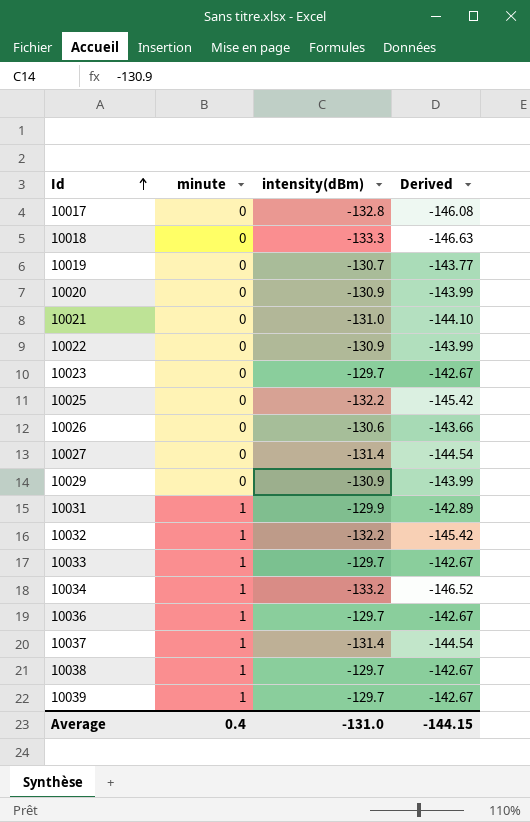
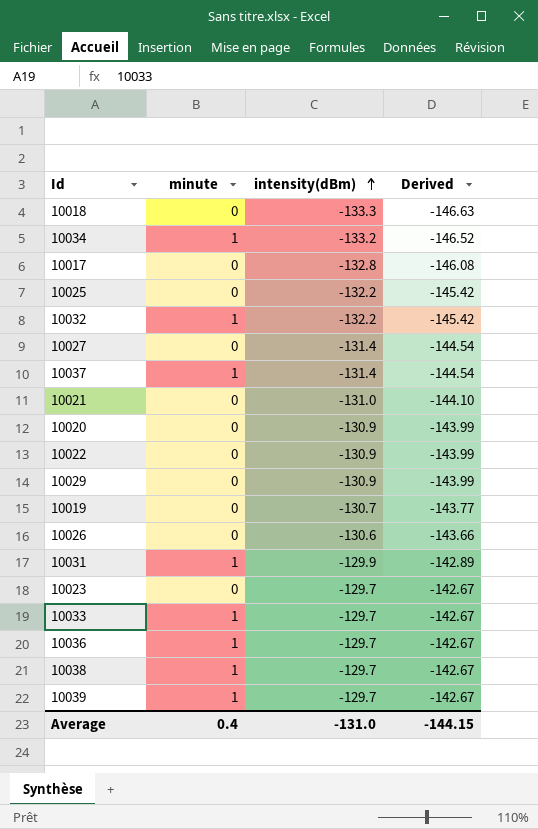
row order: Id ascending -> intensity(dBm) ascending

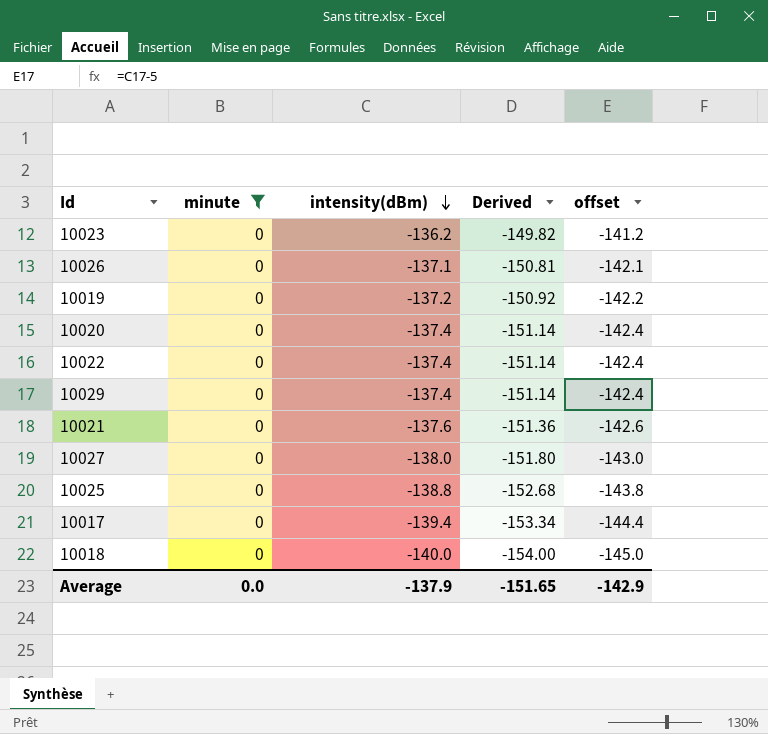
filter: none -> minute = 0
row order: intensity(dBm) ascending -> intensity(dBm) descending
column offset | formula: none -> [intensity(dBm)] - 5
10023 | intensity(dBm): -129.7 -> -136.2
10023 | Derived: -142.67 -> -149.82
10026 | intensity(dBm): -130.6 -> -137.1
10026 | Derived: -143.66 -> -150.81
10019 | intensity(dBm): -130.7 -> -137.2
10019 | Derived: -143.77 -> -150.92
10020 | intensity(dBm): -130.9 -> -137.4
10020 | Derived: -143.99 -> -151.14
10022 | intensity(dBm): -130.9 -> -137.4
10022 | Derived: -143.99 -> -151.14
10029 | intensity(dBm): -130.9 -> -137.4
10029 | Derived: -143.99 -> -151.14
10021 | intensity(dBm): -131.0 -> -137.6
10021 | Derived: -144.10 -> -151.36
10027 | intensity(dBm): -131.4 -> -138.0
10027 | Derived: -144.54 -> -151.80
10025 | intensity(dBm): -132.2 -> -138.8
10025 | Derived: -145.42 -> -152.68
10017 | intensity(dBm): -132.8 -> -139.4
10017 | Derived: -146.08 -> -153.34
10018 | intensity(dBm): -133.3 -> -140.0
10018 | Derived: -146.63 -> -154.00
Average | minute: 0.4 -> 0.0
Average | intensity(dBm): -131.0 -> -137.9
Average | Derived: -144.15 -> -151.65

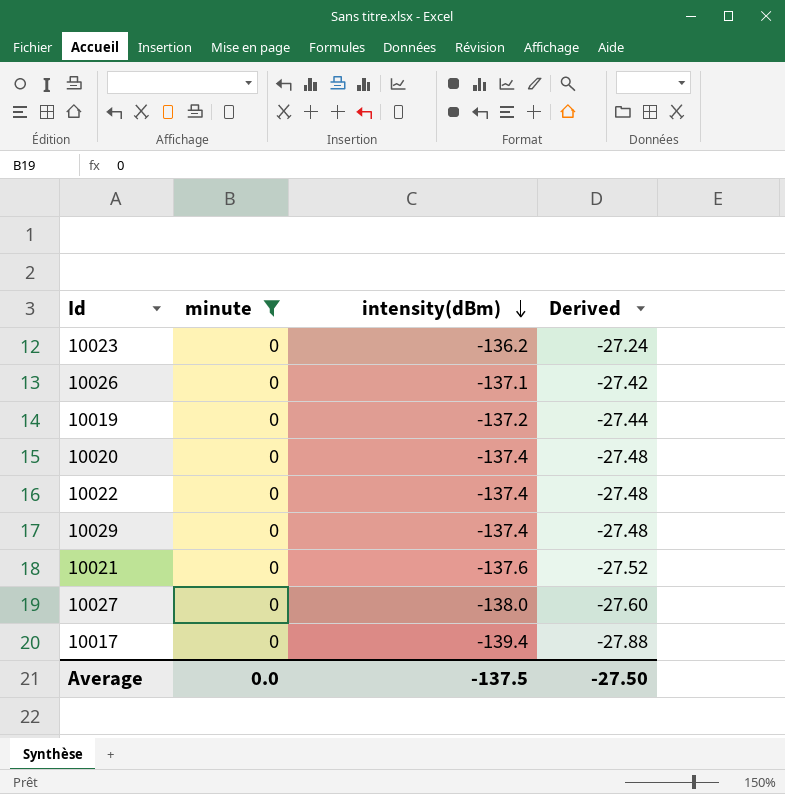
column offset | formula: [intensity(dBm)] - 5 -> none
column Derived | formula: [intensity(dBm)] * 1.1 -> [intensity(dBm)] * 0.2
row 10025: 0 | -138.8 | -152.68 | -143.8 -> none
row 10018: 0 | -140.0 | -154.00 | -145.0 -> none
Average | intensity(dBm): -137.9 -> -137.5
Average | Derived: -151.65 -> -27.50

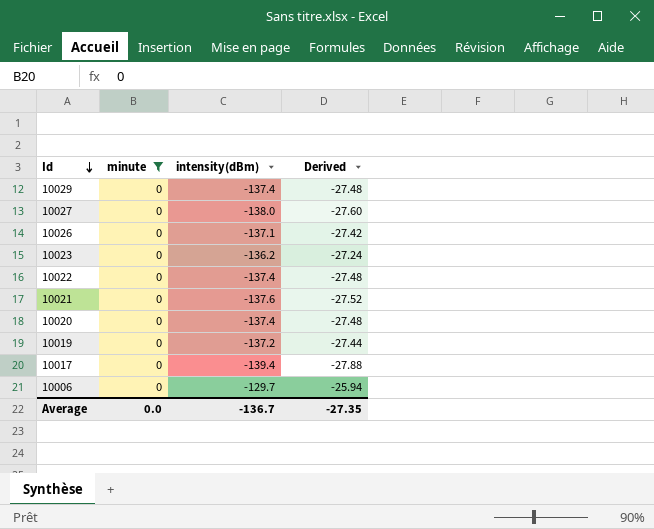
row order: intensity(dBm) descending -> Id descending
row 10006: none -> 0 | -129.7 | -25.94
Average | intensity(dBm): -137.5 -> -136.7
Average | Derived: -27.50 -> -27.35

